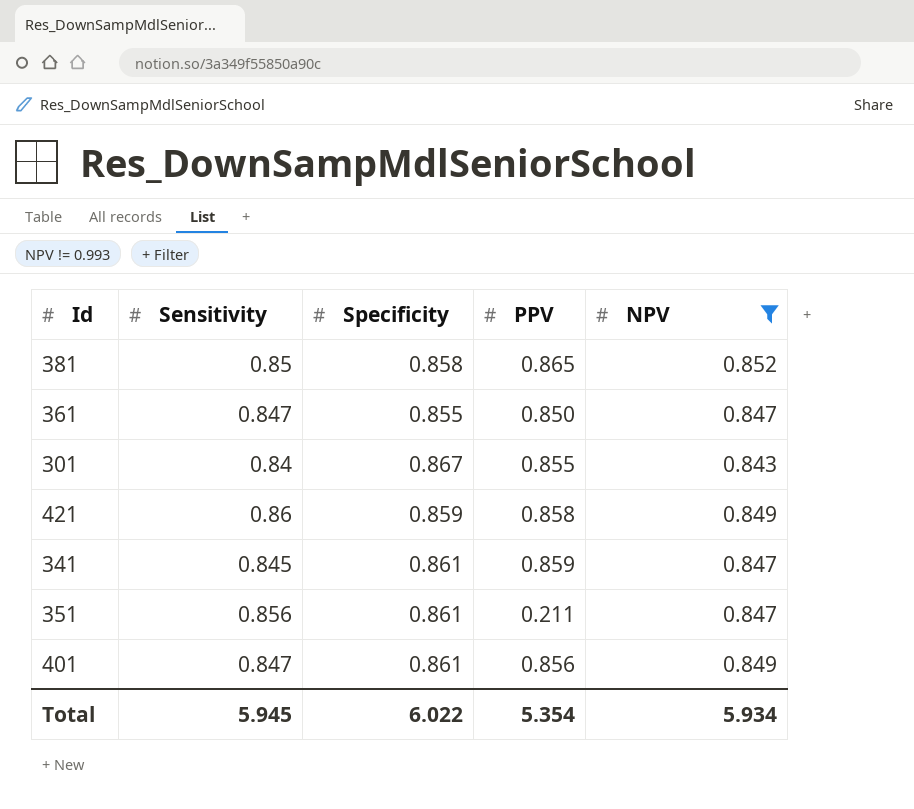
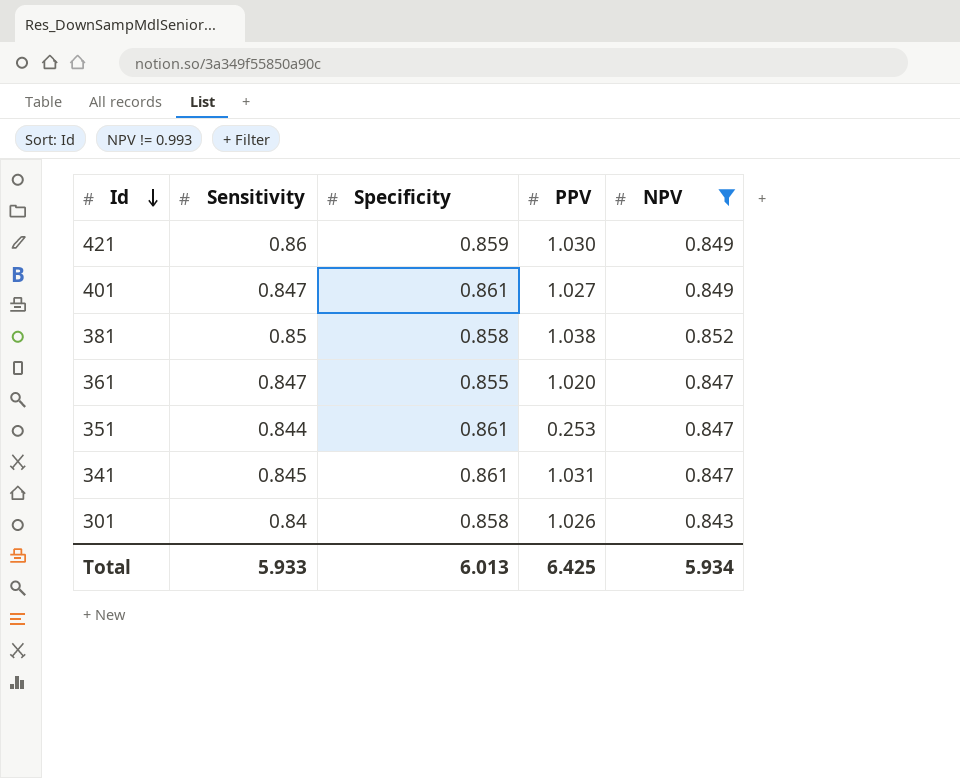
row order: none -> Id descending
421 | PPV: 0.858 -> 1.030
401 | PPV: 0.856 -> 1.027
381 | PPV: 0.865 -> 1.038
361 | PPV: 0.850 -> 1.020
351 | Sensitivity: 0.856 -> 0.844
351 | PPV: 0.211 -> 0.253
341 | PPV: 0.859 -> 1.031
301 | Specificity: 0.867 -> 0.858
301 | PPV: 0.855 -> 1.026
Total | Sensitivity: 5.945 -> 5.933
Total | Specificity: 6.022 -> 6.013
Total | PPV: 5.354 -> 6.425

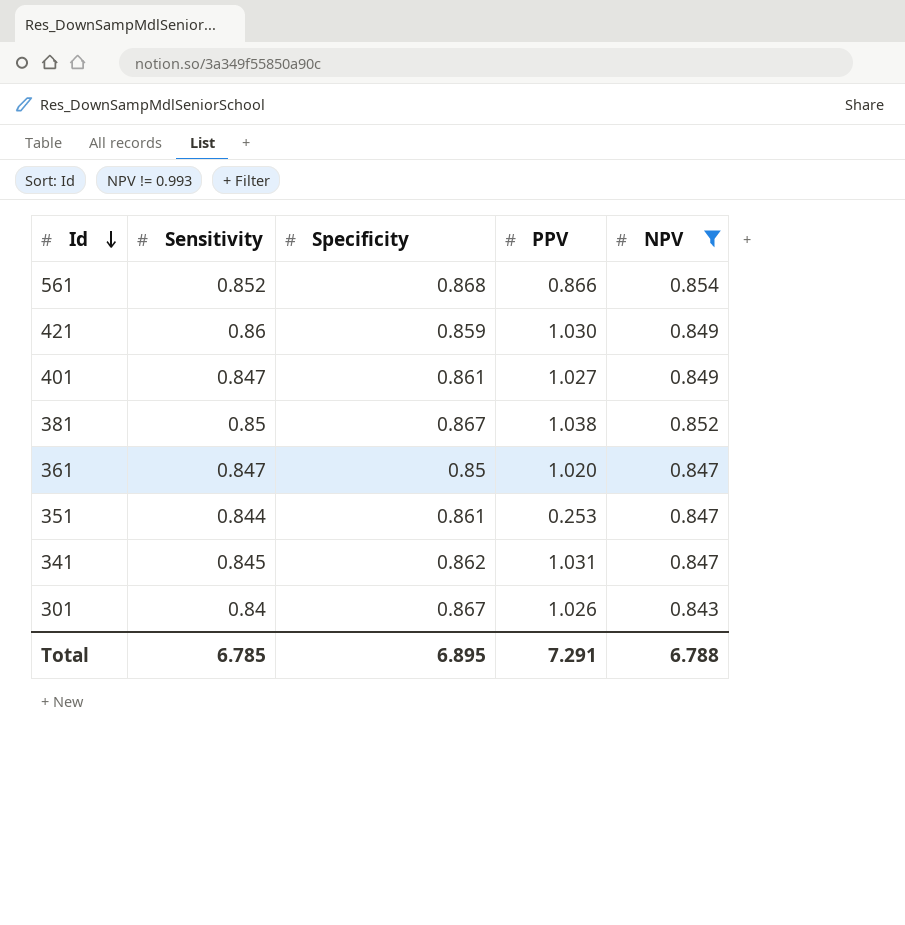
row 561: none -> 0.852 | 0.868 | 0.866 | 0.854
381 | Specificity: 0.858 -> 0.867
361 | Specificity: 0.855 -> 0.85
341 | Specificity: 0.861 -> 0.862
301 | Specificity: 0.858 -> 0.867
Total | Sensitivity: 5.933 -> 6.785
Total | Specificity: 6.013 -> 6.895
Total | PPV: 6.425 -> 7.291
Total | NPV: 5.934 -> 6.788

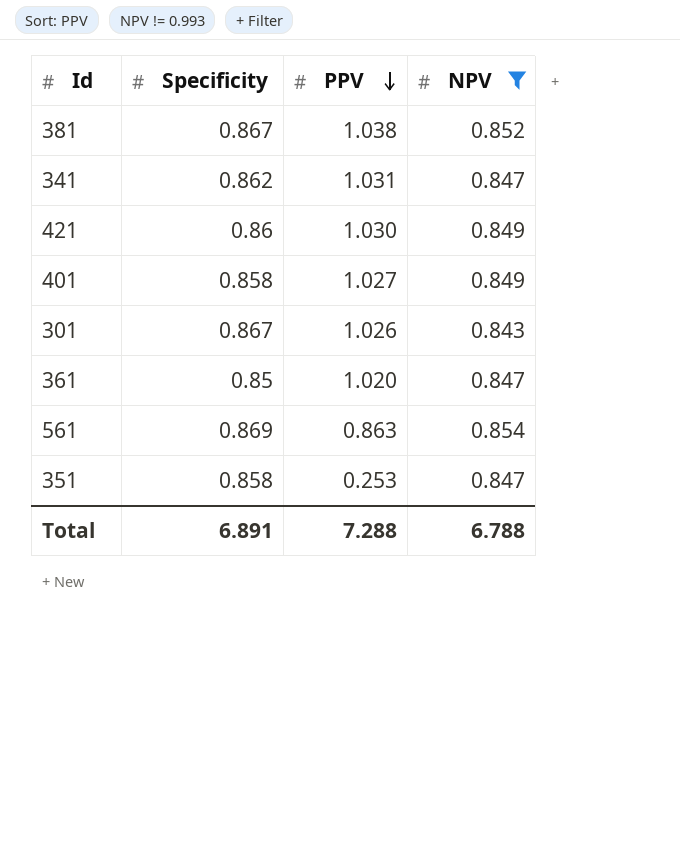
row order: Id descending -> PPV descending
column Sensitivity | position: 2 -> none
421 | Specificity: 0.859 -> 0.86
401 | Specificity: 0.861 -> 0.858
561 | Specificity: 0.868 -> 0.869
561 | PPV: 0.866 -> 0.863
351 | Specificity: 0.861 -> 0.858
Total | Specificity: 6.895 -> 6.891
Total | PPV: 7.291 -> 7.288

